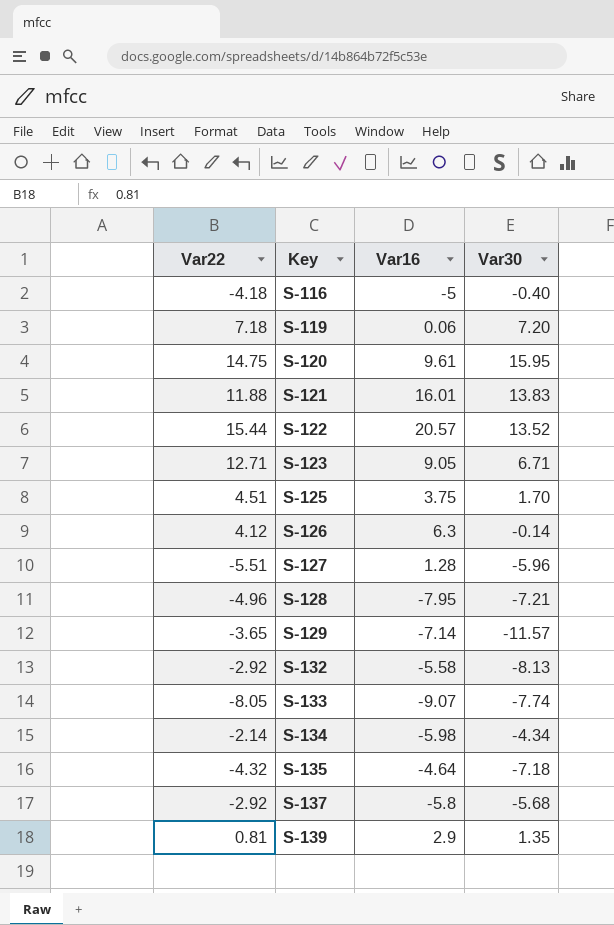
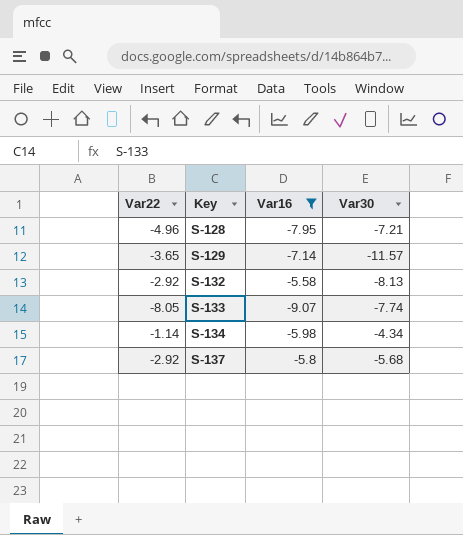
filter: none -> Var16 <= -5.58
S-134 | Var22: -2.14 -> -1.14

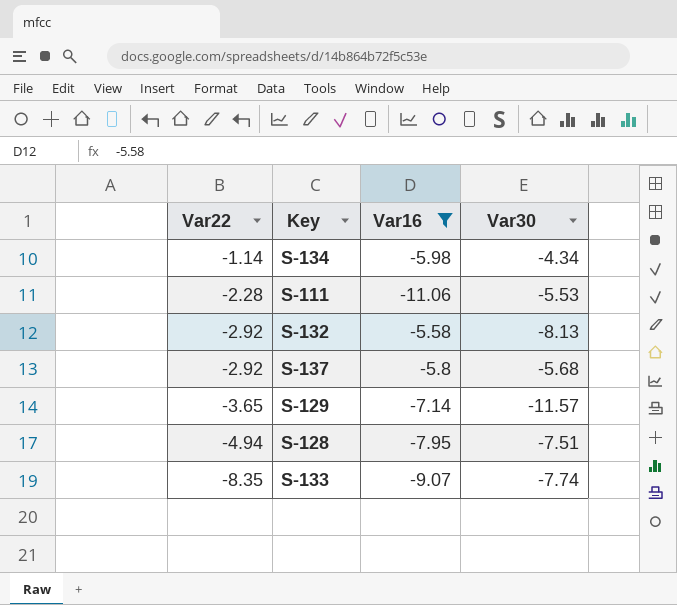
row order: Key ascending -> Var22 descending
row S-111: none -> -2.28 | -11.06 | -5.53
S-128 | Var22: -4.96 -> -4.94
S-128 | Var30: -7.21 -> -7.51
S-133 | Var22: -8.05 -> -8.35

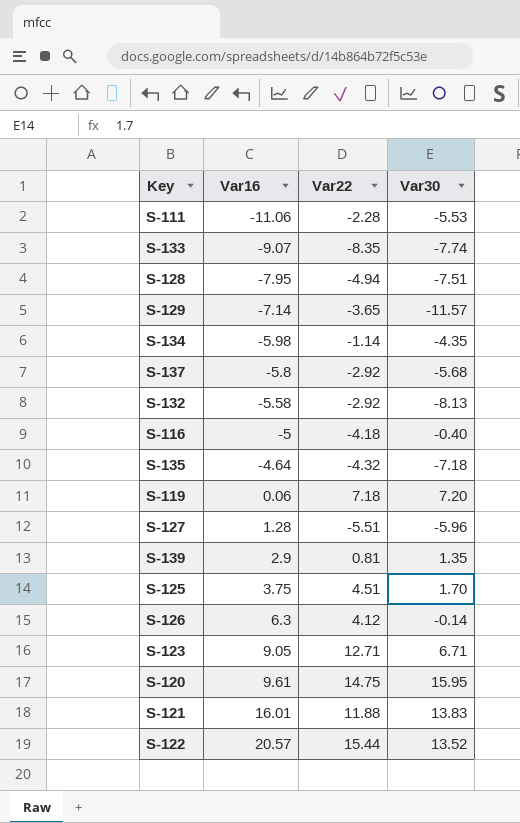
filter: Var16 <= -5.58 -> none
row order: Var22 descending -> Var16 ascending
column Var22 | position: 1 -> 3
S-134 | Var30: -4.34 -> -4.35

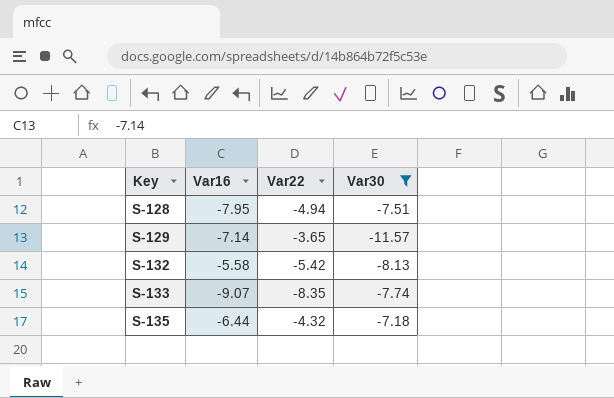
filter: none -> Var30 <= -7.18
row order: Var16 ascending -> Key ascending
S-132 | Var22: -2.92 -> -5.42
S-135 | Var16: -4.64 -> -6.44

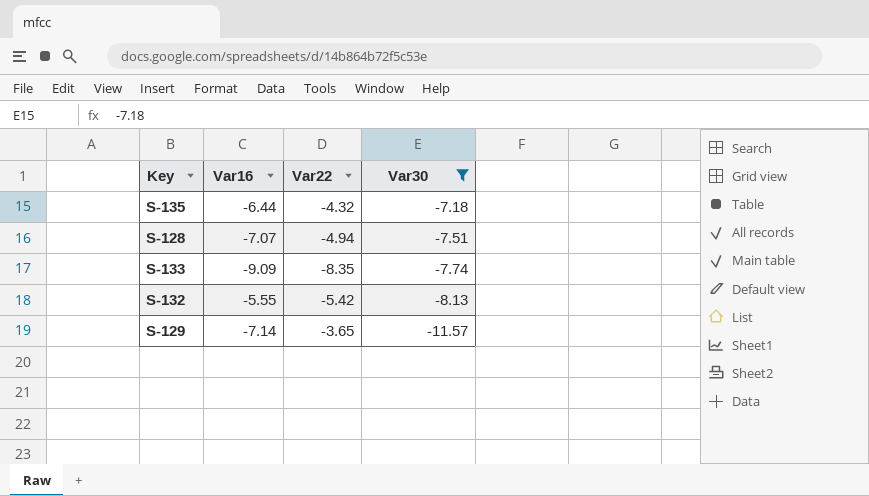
row order: Key ascending -> Var30 descending
S-128 | Var16: -7.95 -> -7.07
S-133 | Var16: -9.07 -> -9.09
S-132 | Var16: -5.58 -> -5.55

